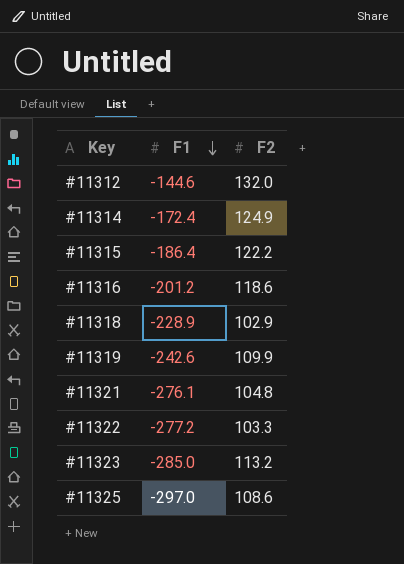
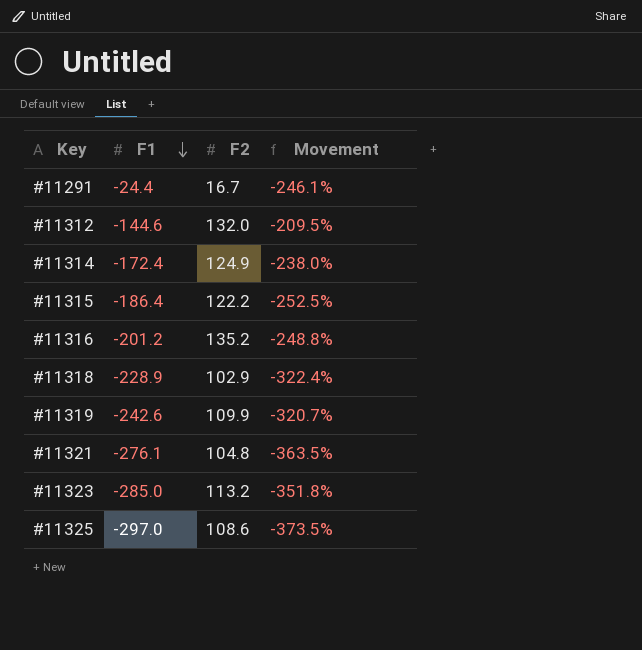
column Movement | formula: none -> ([F1] - [F2]) / [F2]
row #11322: -277.2 | 103.3 -> none
row #11291: none -> -24.4 | 16.7 | -246.1%
#11316 | F2: 118.6 -> 135.2

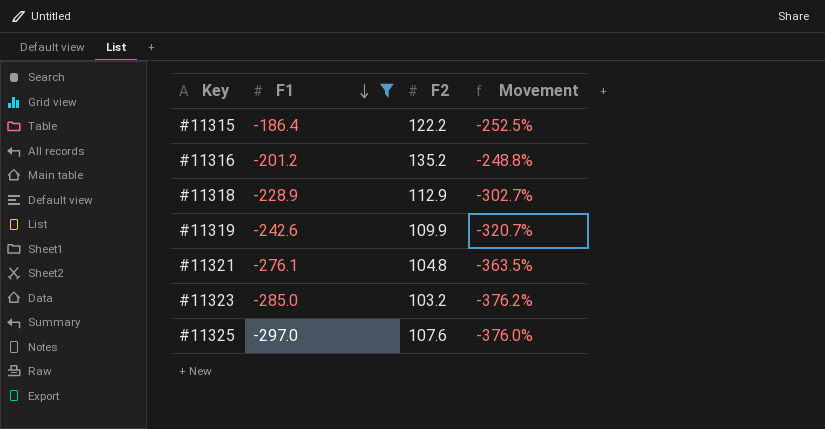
filter: none -> F1 <= -186.4
#11318 | F2: 102.9 -> 112.9
#11318 | Movement: -322.4% -> -302.7%
#11323 | F2: 113.2 -> 103.2
#11323 | Movement: -351.8% -> -376.2%
#11325 | F2: 108.6 -> 107.6
#11325 | Movement: -373.5% -> -376.0%

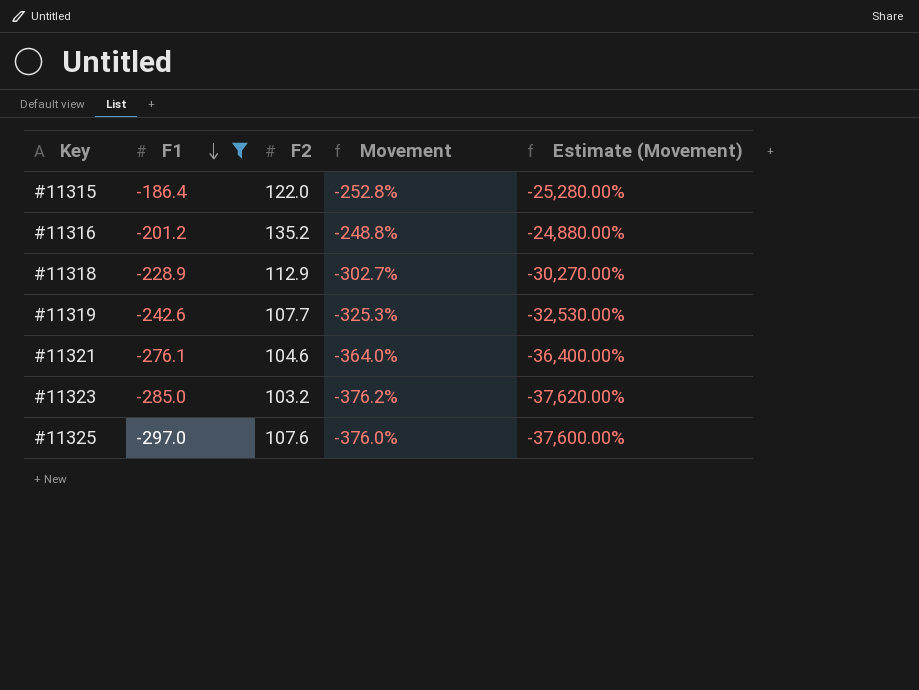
column Estimate (Movement) | formula: none -> [Movement] * 100
#11315 | F2: 122.2 -> 122.0
#11315 | Movement: -252.5% -> -252.8%
#11319 | F2: 109.9 -> 107.7
#11319 | Movement: -320.7% -> -325.3%
#11321 | F2: 104.8 -> 104.6
#11321 | Movement: -363.5% -> -364.0%

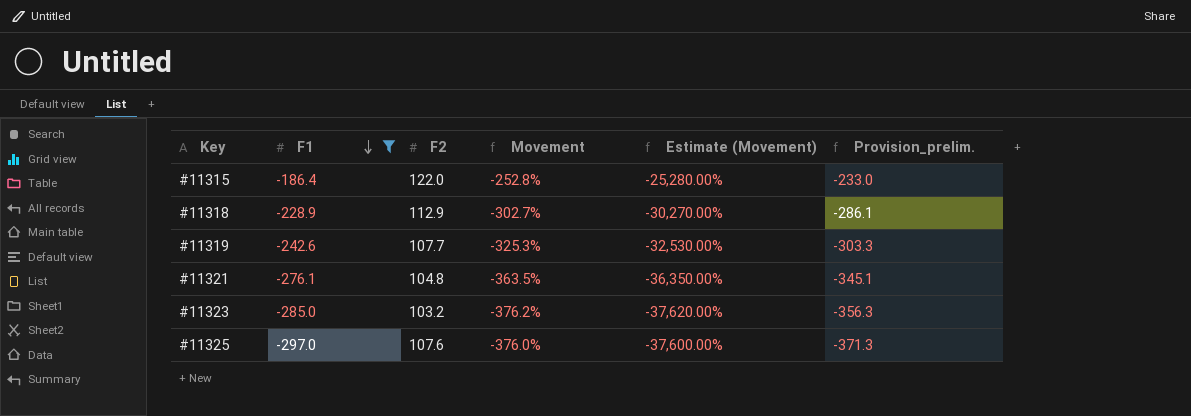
column Provision_prelim. | formula: none -> [F1] * 1.25
row #11316: -201.2 | 135.2 | -248.8% | -24,880.00% -> none
#11321 | F2: 104.6 -> 104.8
#11321 | Movement: -364.0% -> -363.5%
#11321 | Estimate (Movement): -36,400.00% -> -36,350.00%

